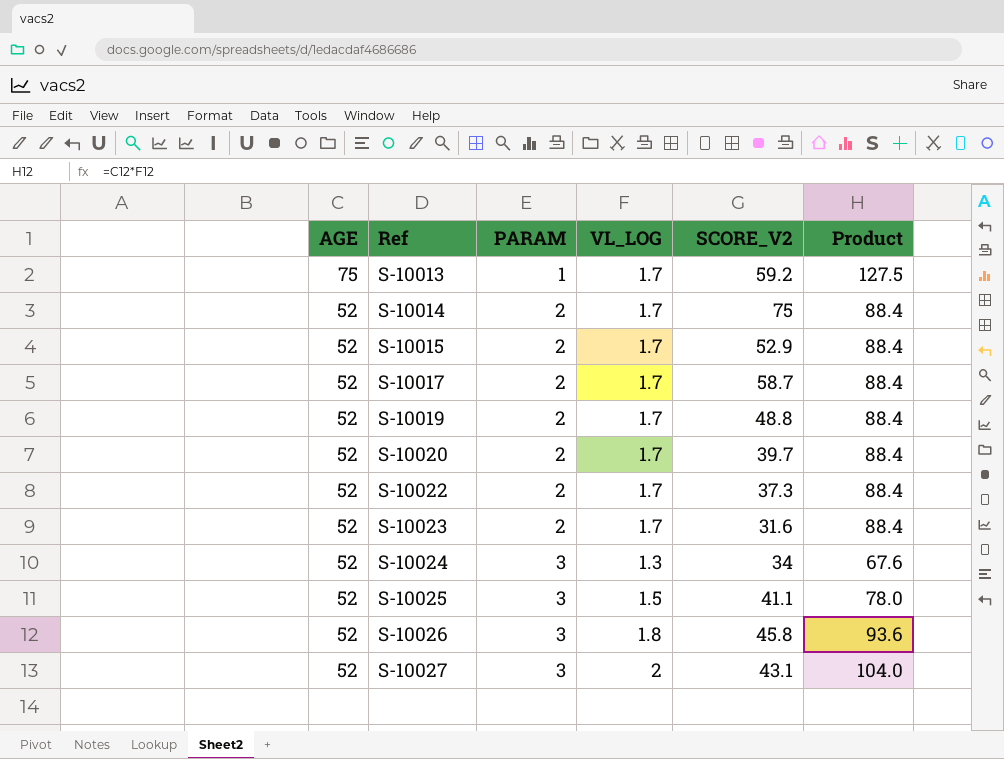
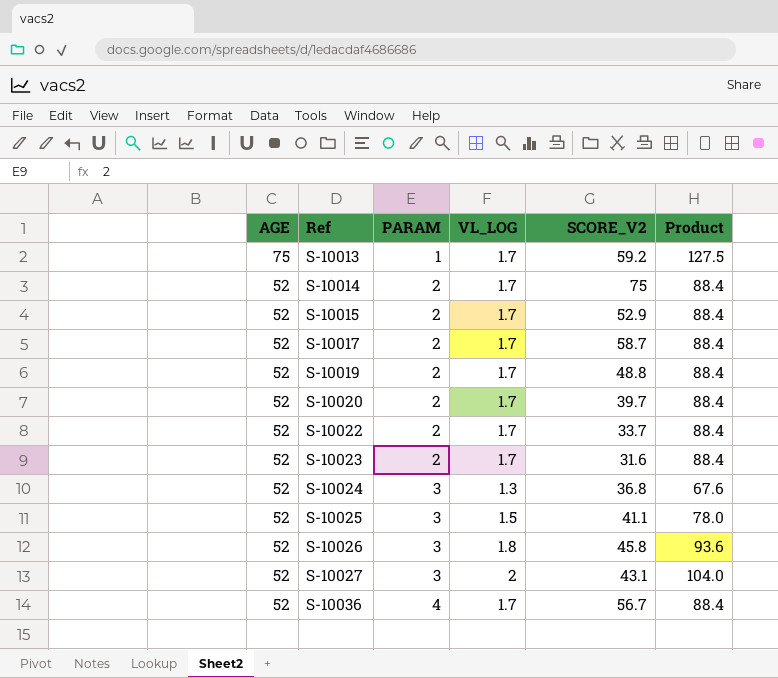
S-10022 | SCORE_V2: 37.3 -> 33.7
S-10024 | SCORE_V2: 34 -> 36.8
row S-10036: none -> 52 | 4 | 1.7 | 56.7 | 88.4

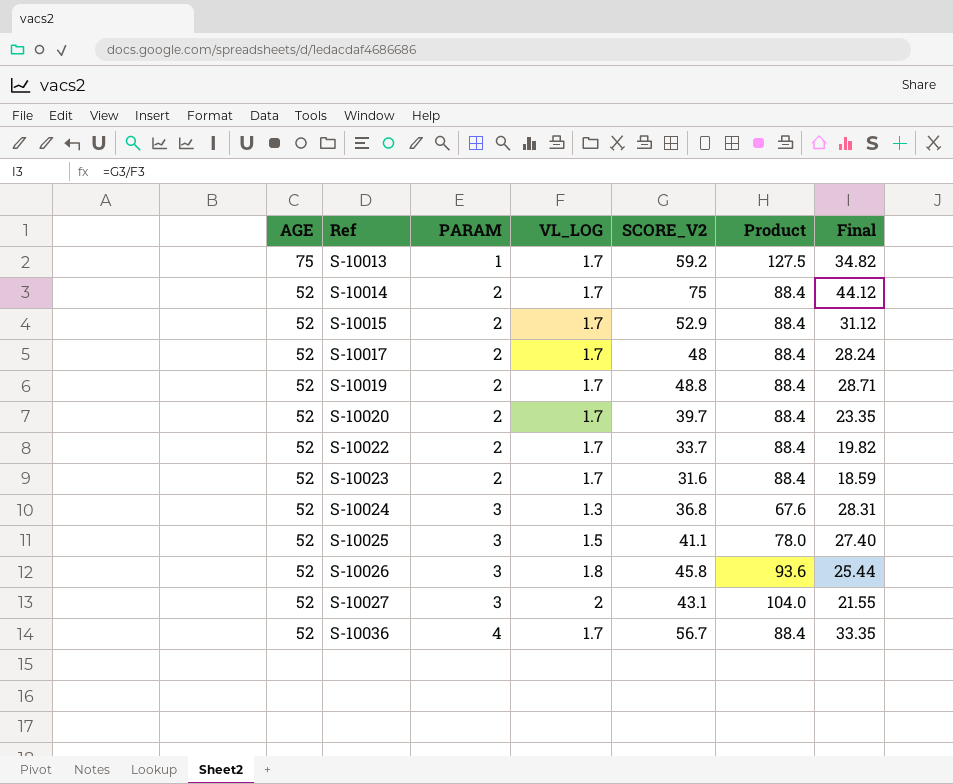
column Final | formula: none -> [SCORE_V2] / [VL_LOG]
S-10017 | SCORE_V2: 58.7 -> 48

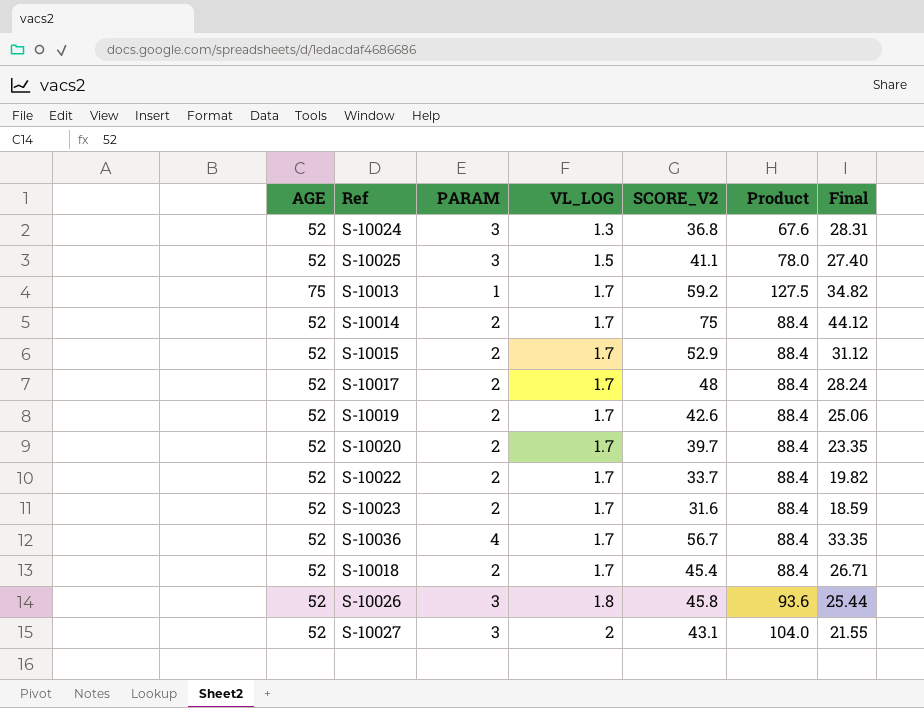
row order: AGE descending -> VL_LOG ascending
S-10019 | SCORE_V2: 48.8 -> 42.6
S-10019 | Final: 28.71 -> 25.06
row S-10018: none -> 52 | 2 | 1.7 | 45.4 | 88.4 | 26.71

